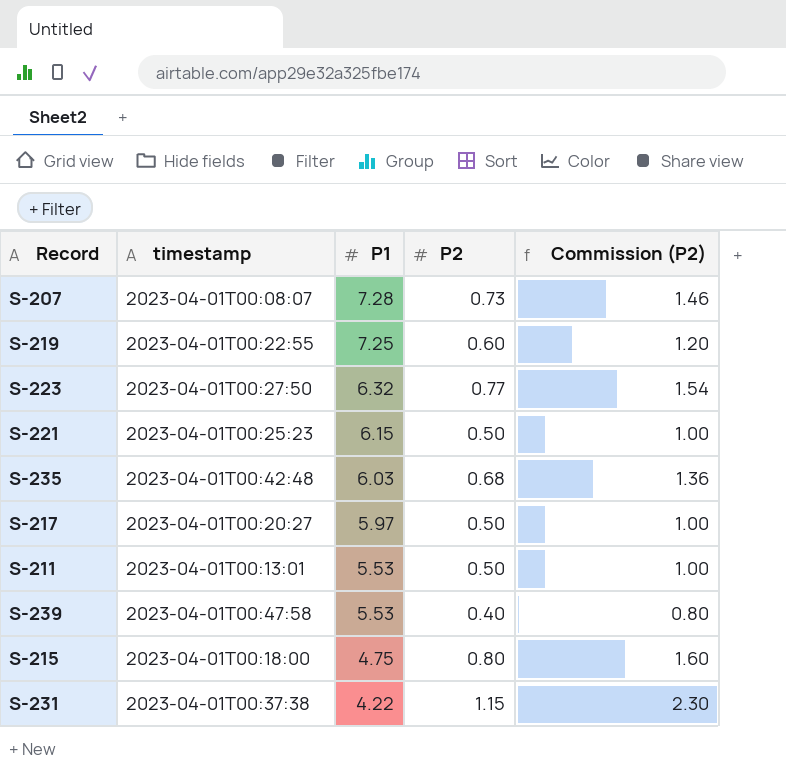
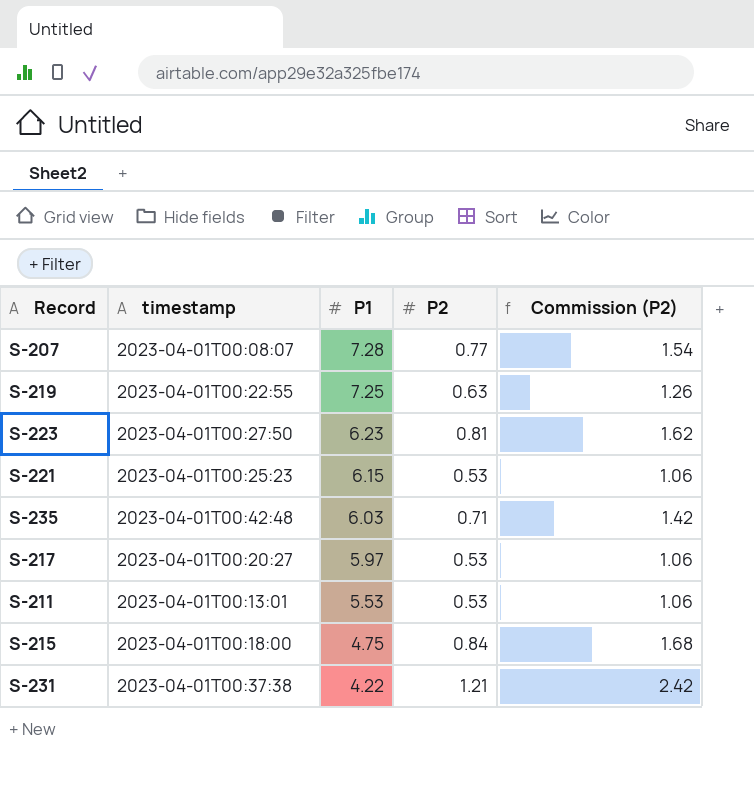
row S-239: 2023-04-01T00:47:58 | 5.53 | 0.40 | 0.80 -> none
S-207 | P2: 0.73 -> 0.77
S-207 | Commission (P2): 1.46 -> 1.54
S-219 | P2: 0.60 -> 0.63
S-219 | Commission (P2): 1.20 -> 1.26
S-223 | P1: 6.32 -> 6.23
S-223 | P2: 0.77 -> 0.81
S-223 | Commission (P2): 1.54 -> 1.62
S-221 | P2: 0.50 -> 0.53
S-221 | Commission (P2): 1.00 -> 1.06
S-235 | P2: 0.68 -> 0.71
S-235 | Commission (P2): 1.36 -> 1.42
S-217 | P2: 0.50 -> 0.53
S-217 | Commission (P2): 1.00 -> 1.06
S-211 | P2: 0.50 -> 0.53
S-211 | Commission (P2): 1.00 -> 1.06
S-215 | P2: 0.80 -> 0.84
S-215 | Commission (P2): 1.60 -> 1.68
S-231 | P2: 1.15 -> 1.21
S-231 | Commission (P2): 2.30 -> 2.42

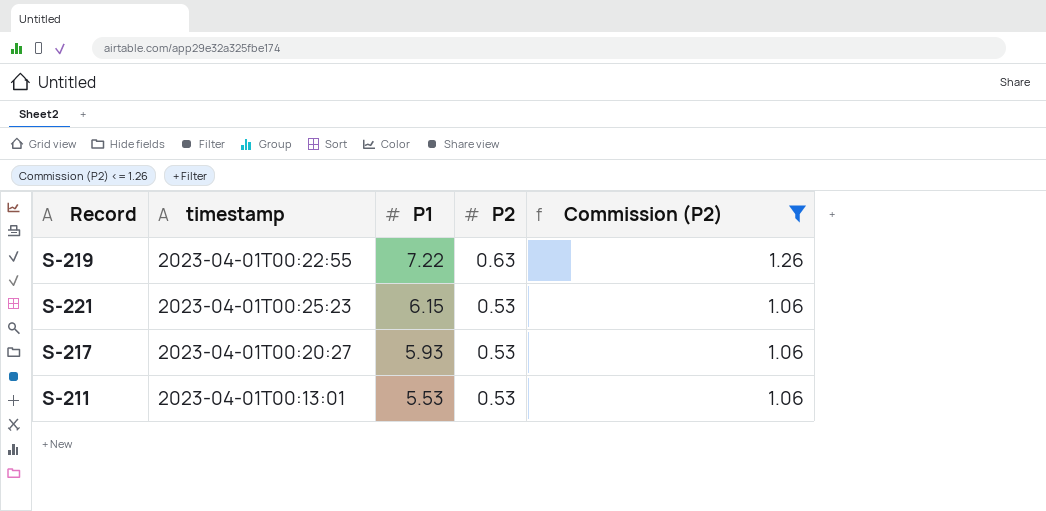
filter: none -> Commission (P2) <= 1.26
S-219 | P1: 7.25 -> 7.22
S-217 | P1: 5.97 -> 5.93

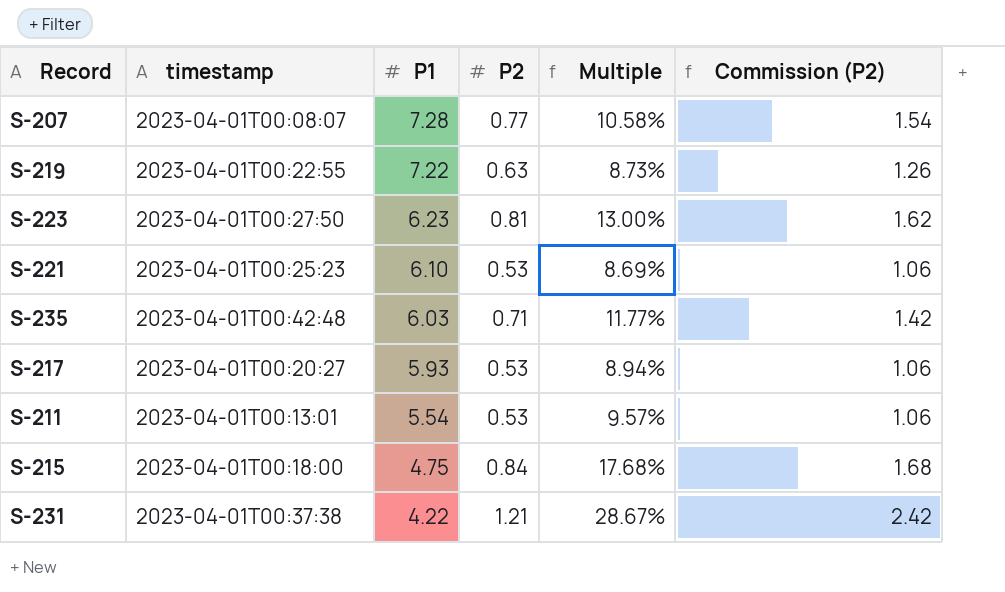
filter: Commission (P2) <= 1.26 -> none
column Multiple | formula: none -> [P2] / [P1]
S-221 | P1: 6.15 -> 6.10
S-211 | P1: 5.53 -> 5.54

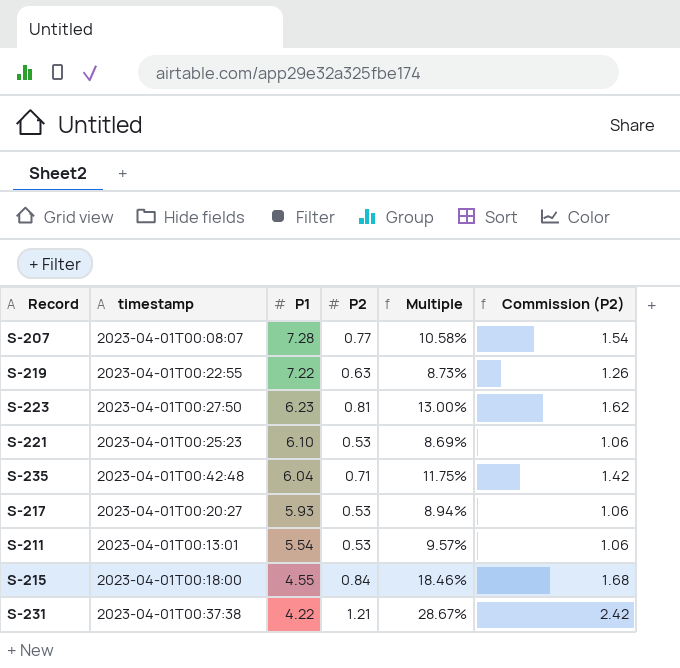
S-235 | P1: 6.03 -> 6.04
S-235 | Multiple: 11.77% -> 11.75%
S-215 | P1: 4.75 -> 4.55
S-215 | Multiple: 17.68% -> 18.46%

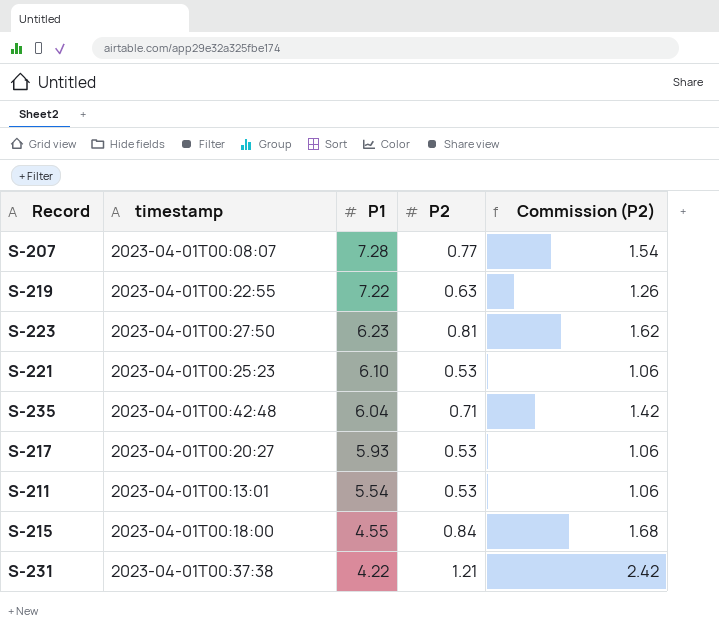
column Multiple | formula: [P2] / [P1] -> none

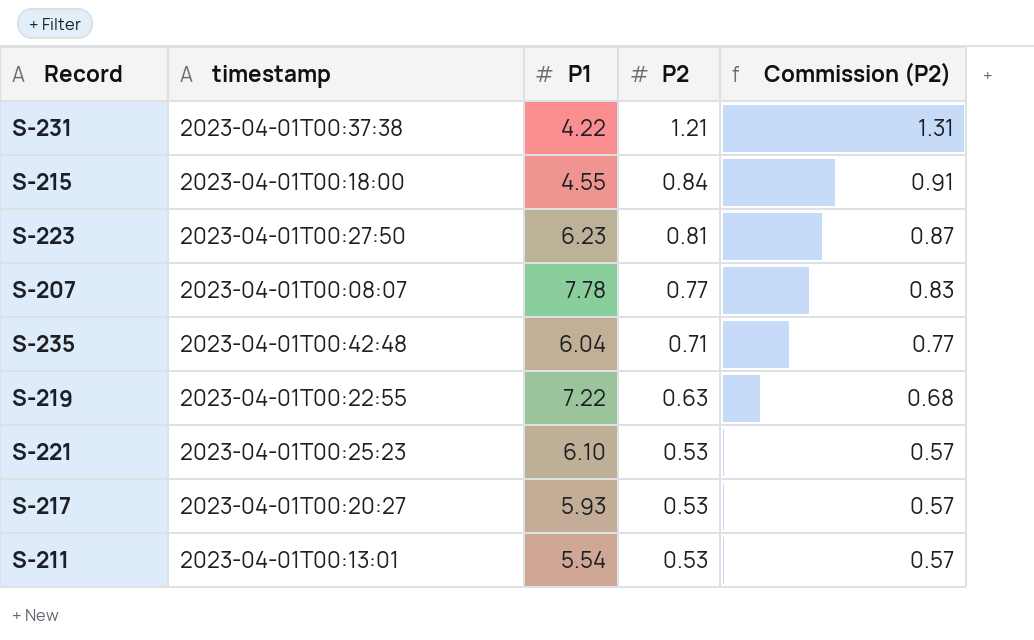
row order: P1 descending -> P2 descending
column Commission (P2) | formula: [P2] * 2 -> [P2] * 1.08
S-207 | P1: 7.28 -> 7.78

